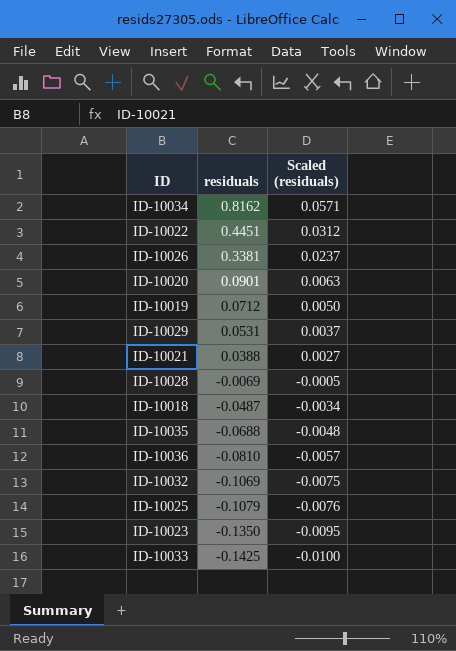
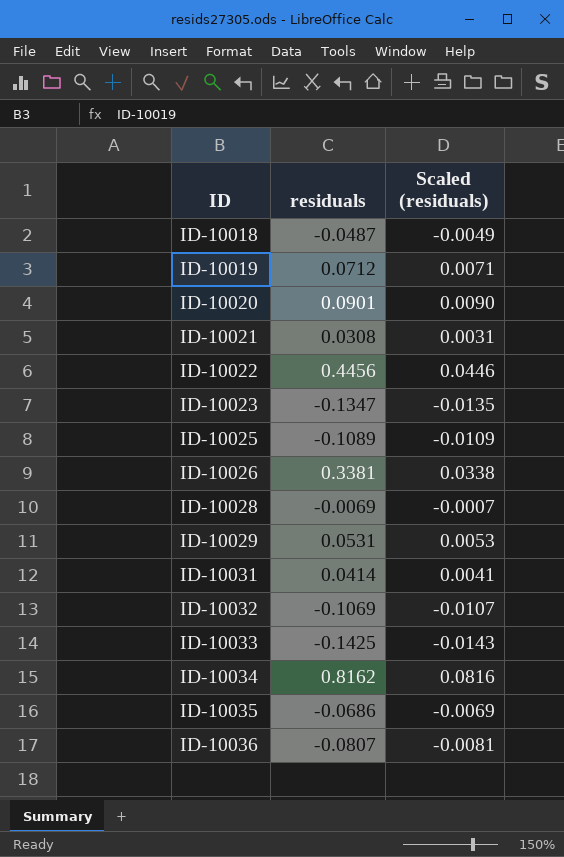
row order: residuals descending -> ID ascending
column Scaled (residuals) | formula: [residuals] * 0.07 -> [residuals] * 0.1
ID-10021 | residuals: 0.0388 -> 0.0308
ID-10022 | residuals: 0.4451 -> 0.4456
ID-10023 | residuals: -0.1350 -> -0.1347
ID-10025 | residuals: -0.1079 -> -0.1089
row ID-10031: none -> 0.0414 | 0.0041
ID-10035 | residuals: -0.0688 -> -0.0686
ID-10036 | residuals: -0.0810 -> -0.0807

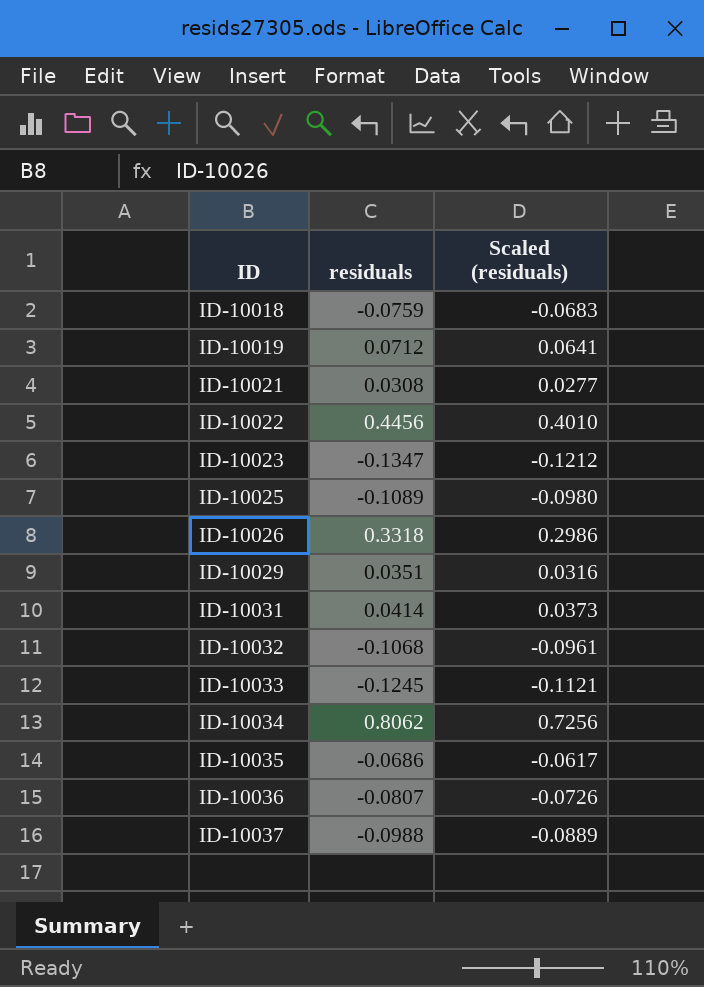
column Scaled (residuals) | formula: [residuals] * 0.1 -> [residuals] * 0.9
row ID-10020: 0.0901 | 0.0090 -> none
row ID-10028: -0.0069 | -0.0007 -> none
ID-10018 | residuals: -0.0487 -> -0.0759
ID-10026 | residuals: 0.3381 -> 0.3318
ID-10029 | residuals: 0.0531 -> 0.0351
ID-10032 | residuals: -0.1069 -> -0.1068
ID-10033 | residuals: -0.1425 -> -0.1245
ID-10034 | residuals: 0.8162 -> 0.8062
row ID-10037: none -> -0.0988 | -0.0889

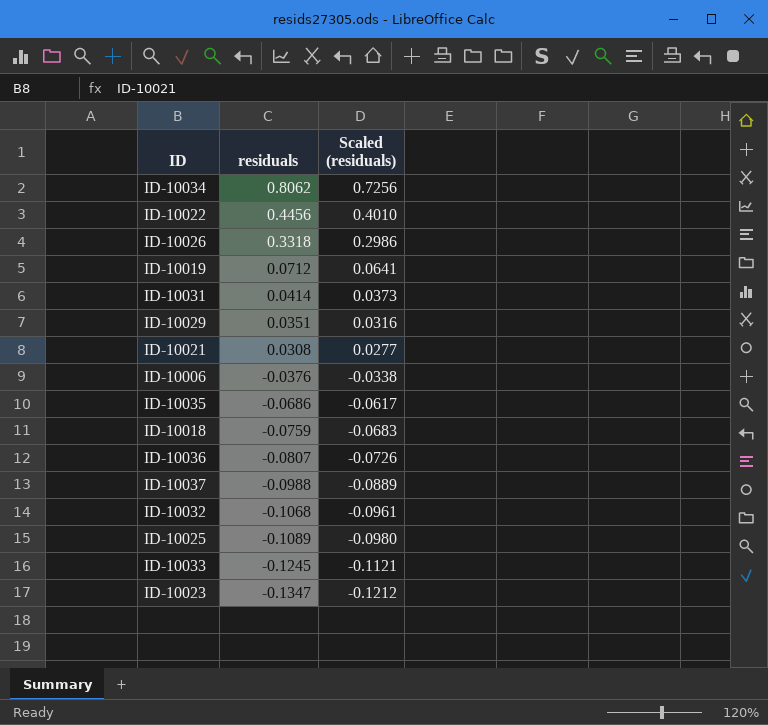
row order: ID ascending -> residuals descending
row ID-10006: none -> -0.0376 | -0.0338

